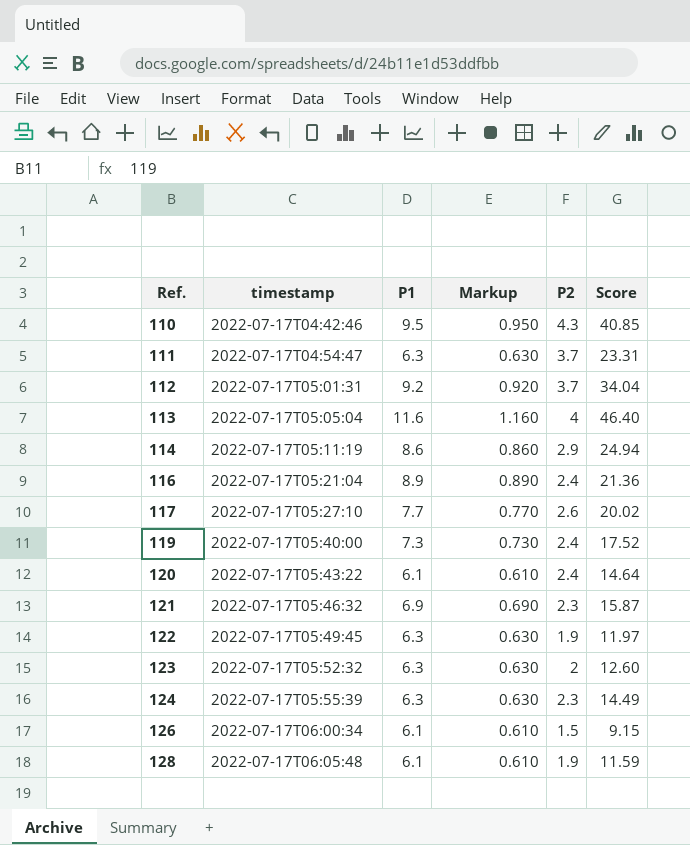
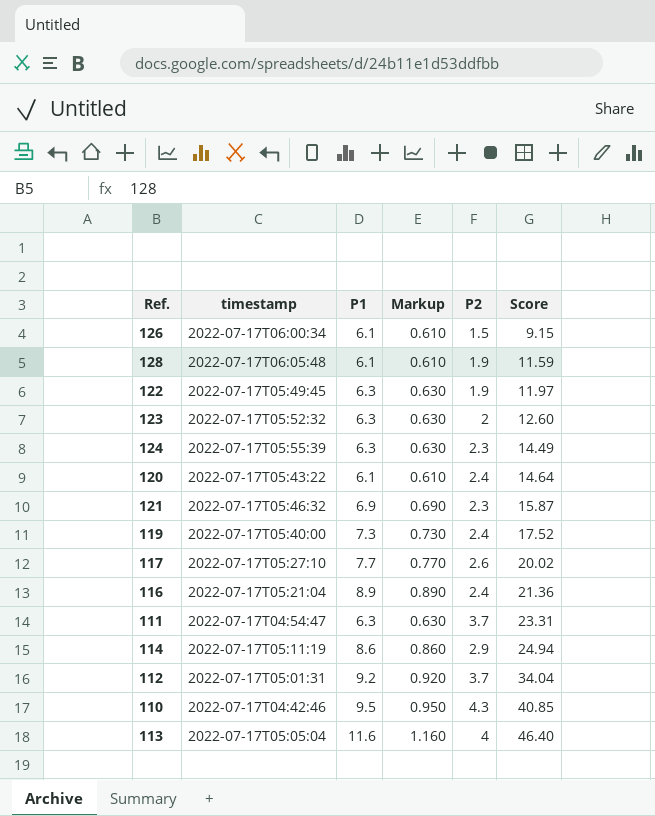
row order: Ref. ascending -> Score ascending

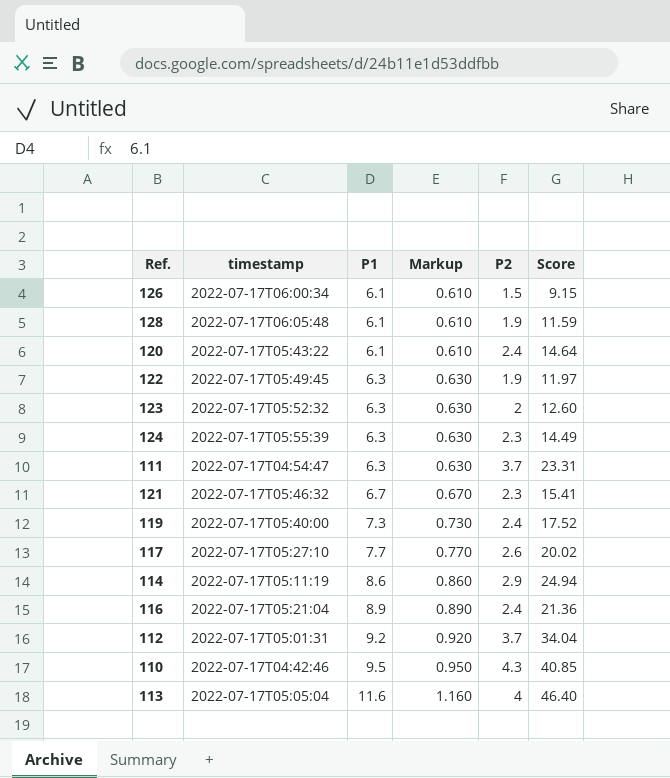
row order: Score ascending -> P1 ascending
121 | P1: 6.9 -> 6.7
121 | Markup: 0.690 -> 0.670
121 | Score: 15.87 -> 15.41

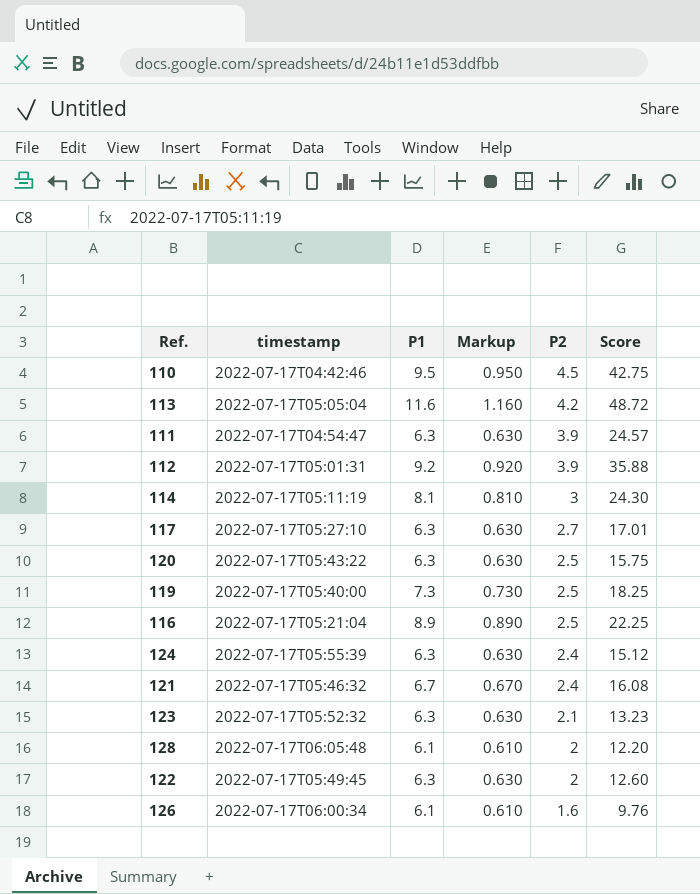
row order: P1 ascending -> P2 descending
110 | P2: 4.3 -> 4.5
110 | Score: 40.85 -> 42.75
113 | P2: 4 -> 4.2
113 | Score: 46.40 -> 48.72
111 | P2: 3.7 -> 3.9
111 | Score: 23.31 -> 24.57
112 | P2: 3.7 -> 3.9
112 | Score: 34.04 -> 35.88
114 | P1: 8.6 -> 8.1
114 | Markup: 0.860 -> 0.810
114 | P2: 2.9 -> 3
114 | Score: 24.94 -> 24.30
117 | P1: 7.7 -> 6.3
117 | Markup: 0.770 -> 0.630
117 | P2: 2.6 -> 2.7
117 | Score: 20.02 -> 17.01
120 | P1: 6.1 -> 6.3
120 | Markup: 0.610 -> 0.630
120 | P2: 2.4 -> 2.5
120 | Score: 14.64 -> 15.75
119 | P2: 2.4 -> 2.5
119 | Score: 17.52 -> 18.25
116 | P2: 2.4 -> 2.5
116 | Score: 21.36 -> 22.25
124 | P2: 2.3 -> 2.4
124 | Score: 14.49 -> 15.12
121 | P2: 2.3 -> 2.4
121 | Score: 15.41 -> 16.08
123 | P2: 2 -> 2.1
123 | Score: 12.60 -> 13.23
128 | P2: 1.9 -> 2
128 | Score: 11.59 -> 12.20
122 | P2: 1.9 -> 2
122 | Score: 11.97 -> 12.60
126 | P2: 1.5 -> 1.6
126 | Score: 9.15 -> 9.76

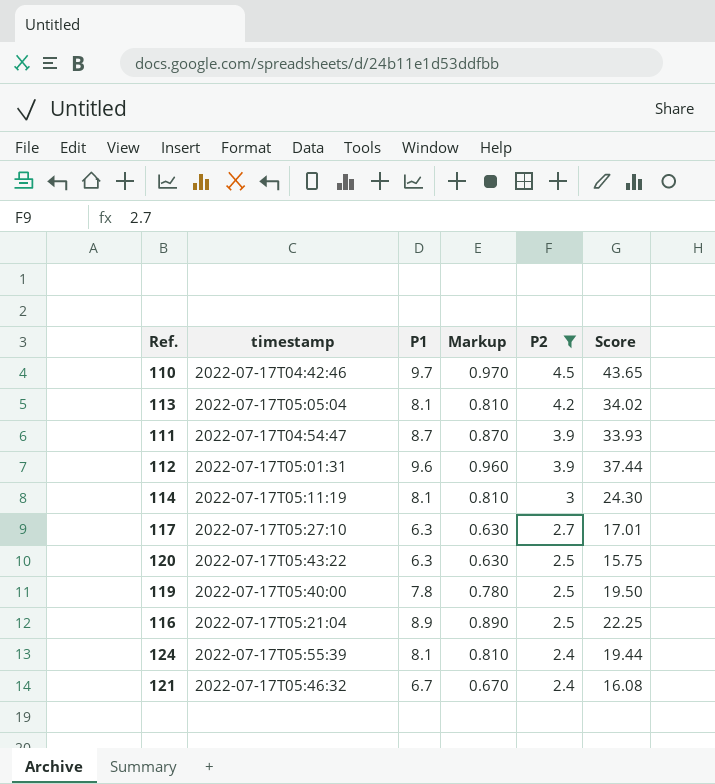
filter: none -> P2 >= 2.4
110 | P1: 9.5 -> 9.7
110 | Markup: 0.950 -> 0.970
110 | Score: 42.75 -> 43.65
113 | P1: 11.6 -> 8.1
113 | Markup: 1.160 -> 0.810
113 | Score: 48.72 -> 34.02
111 | P1: 6.3 -> 8.7
111 | Markup: 0.630 -> 0.870
111 | Score: 24.57 -> 33.93
112 | P1: 9.2 -> 9.6
112 | Markup: 0.920 -> 0.960
112 | Score: 35.88 -> 37.44
119 | P1: 7.3 -> 7.8
119 | Markup: 0.730 -> 0.780
119 | Score: 18.25 -> 19.50
124 | P1: 6.3 -> 8.1
124 | Markup: 0.630 -> 0.810
124 | Score: 15.12 -> 19.44

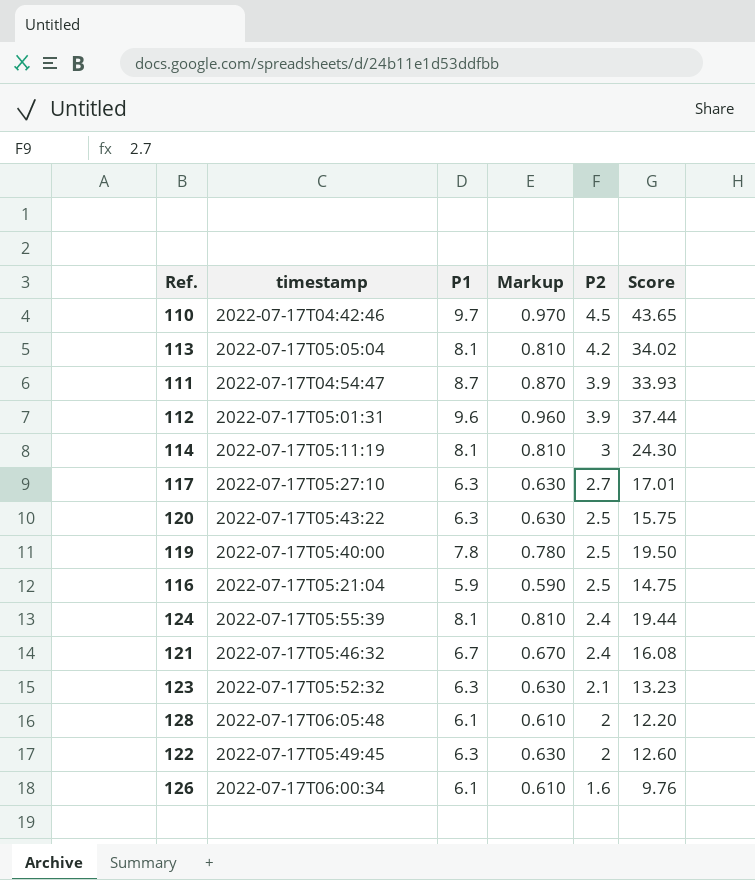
filter: P2 >= 2.4 -> none
116 | P1: 8.9 -> 5.9
116 | Markup: 0.890 -> 0.590
116 | Score: 22.25 -> 14.75

